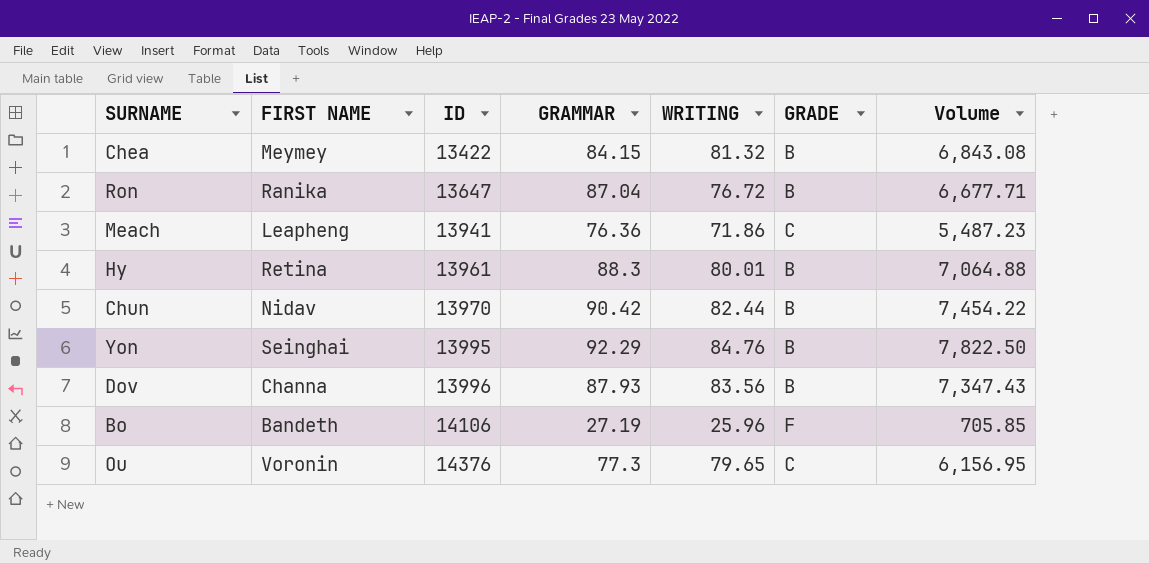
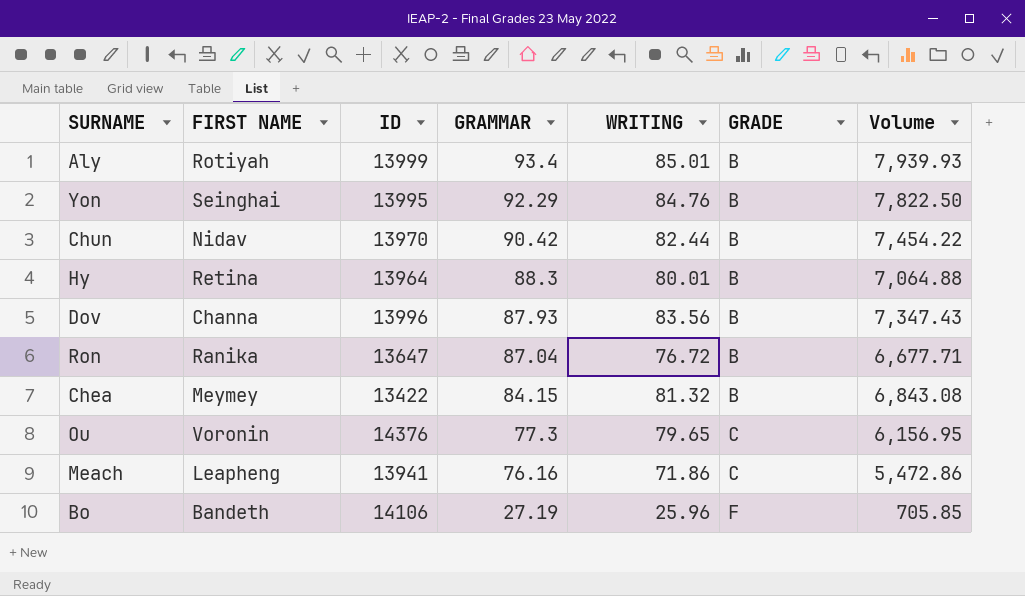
row order: ID ascending -> GRAMMAR descending
row Aly: none -> Rotiyah | 13999 | 93.4 | 85.01 | B | 7,939.93
Hy | ID: 13961 -> 13964
Meach | GRAMMAR: 76.36 -> 76.16
Meach | Volume: 5,487.23 -> 5,472.86

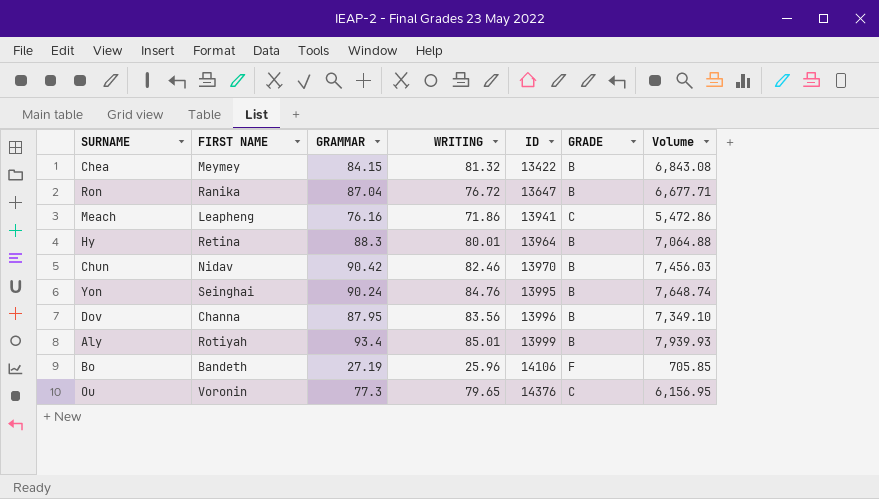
row order: GRAMMAR descending -> ID ascending
column ID | position: 3 -> 5
Chun | WRITING: 82.44 -> 82.46
Chun | Volume: 7,454.22 -> 7,456.03
Yon | GRAMMAR: 92.29 -> 90.24
Yon | Volume: 7,822.50 -> 7,648.74
Dov | GRAMMAR: 87.93 -> 87.95
Dov | Volume: 7,347.43 -> 7,349.10

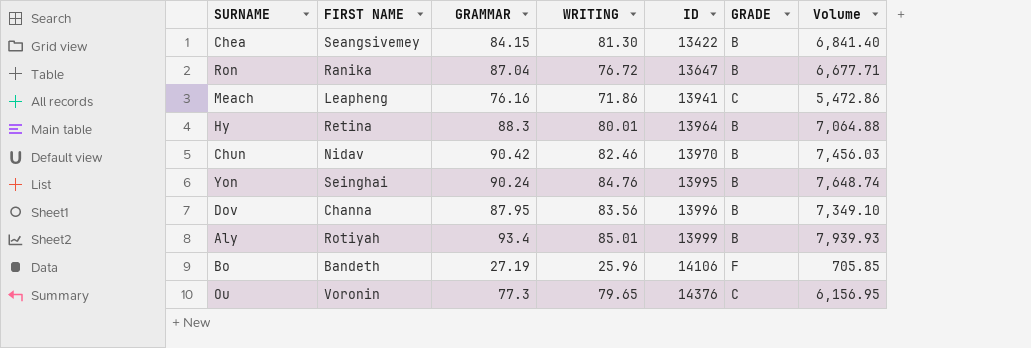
Chea | FIRST NAME: Meymey -> Seangsivemey
Chea | WRITING: 81.32 -> 81.30
Chea | Volume: 6,843.08 -> 6,841.40

